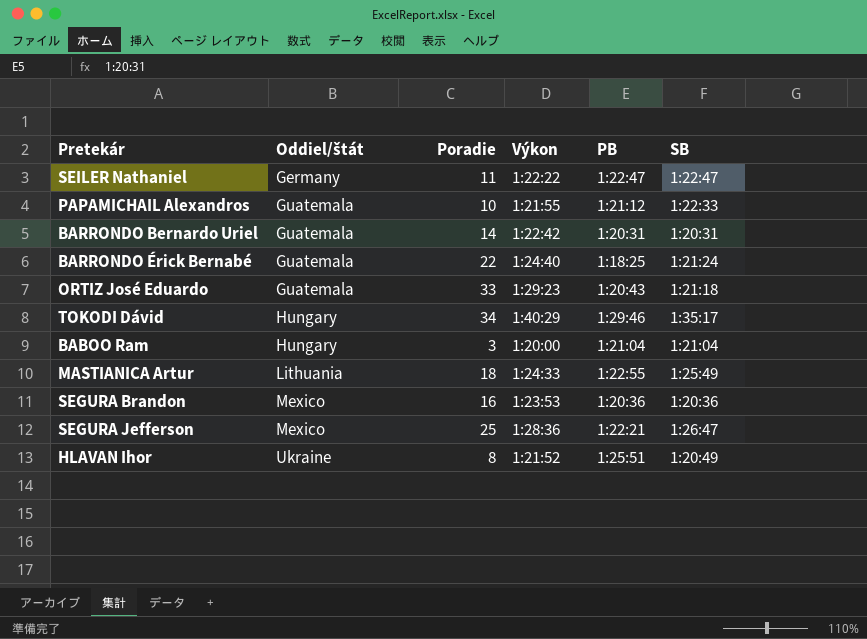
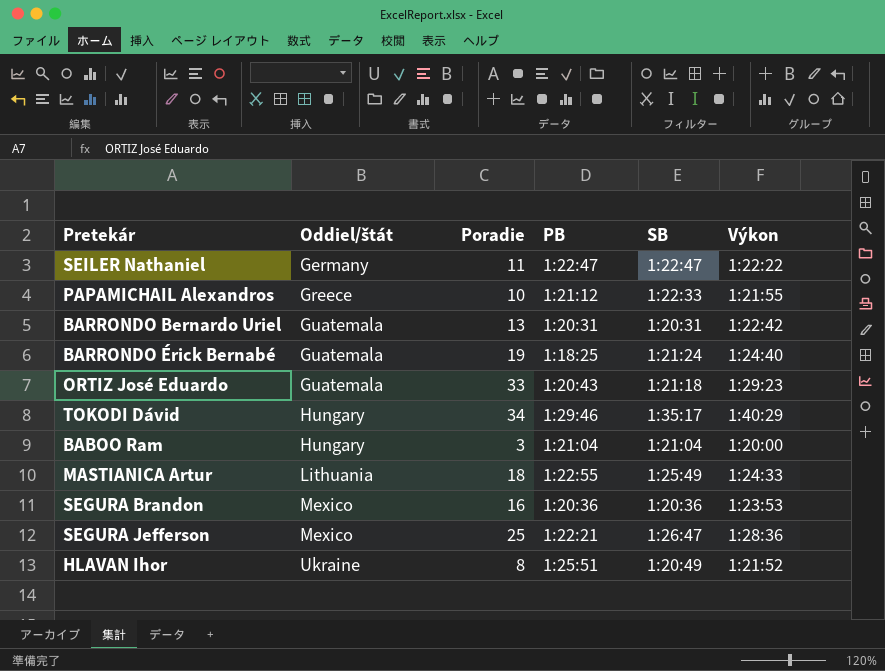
column Výkon | position: 4 -> 6
PAPAMICHAIL Alexandros | Oddiel/štát: Guatemala -> Greece
BARRONDO Bernardo Uriel | Poradie: 14 -> 13
BARRONDO Érick Bernabé | Poradie: 22 -> 19

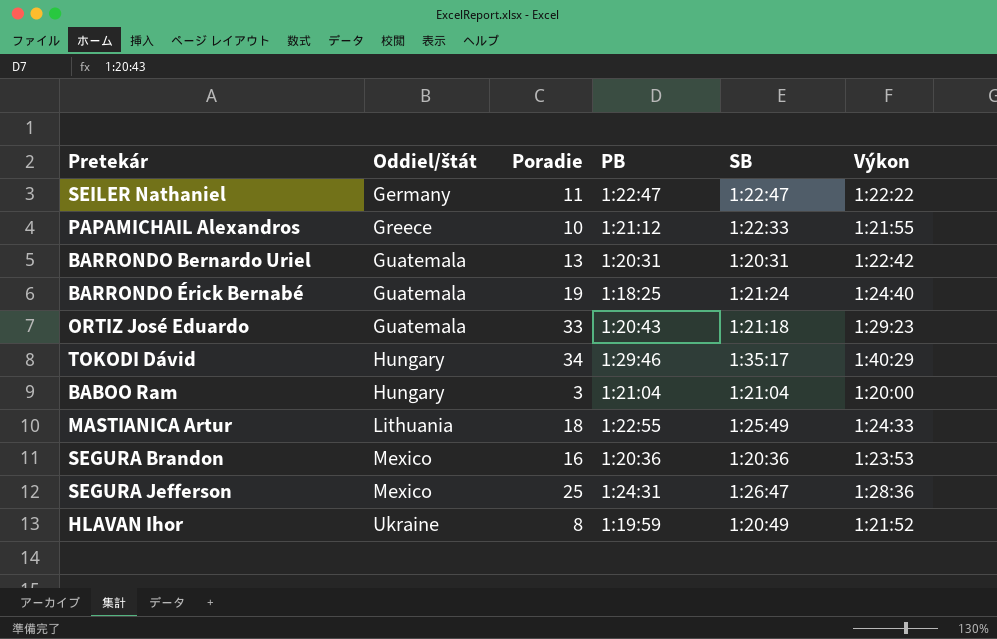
SEGURA Jefferson | PB: 1:22:21 -> 1:24:31
HLAVAN Ihor | PB: 1:25:51 -> 1:19:59

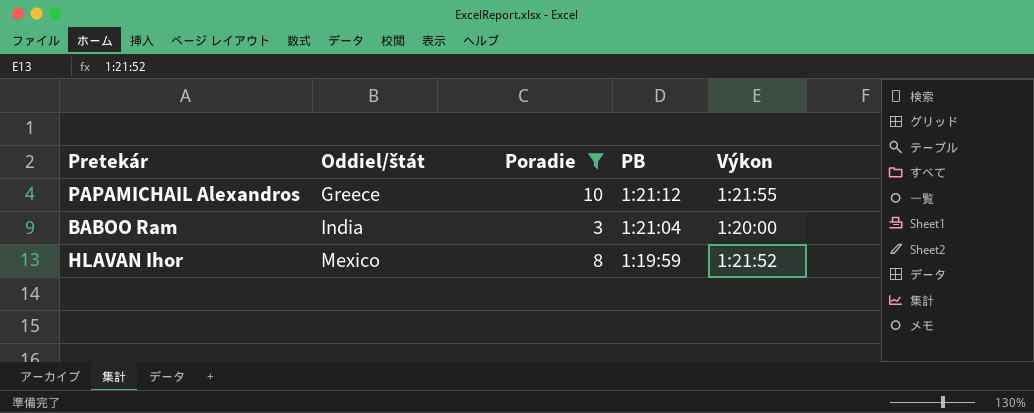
filter: none -> Poradie <= 10
column SB | position: 5 -> none
BABOO Ram | Oddiel/štát: Hungary -> India
HLAVAN Ihor | Oddiel/štát: Ukraine -> Mexico

